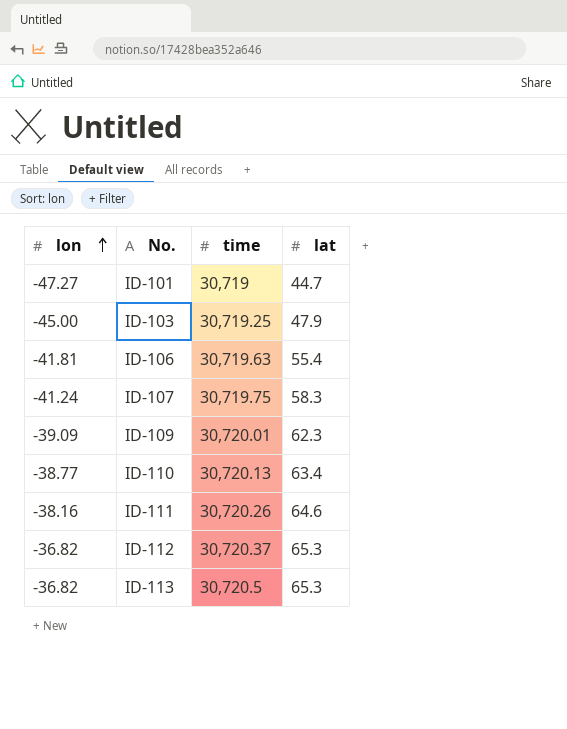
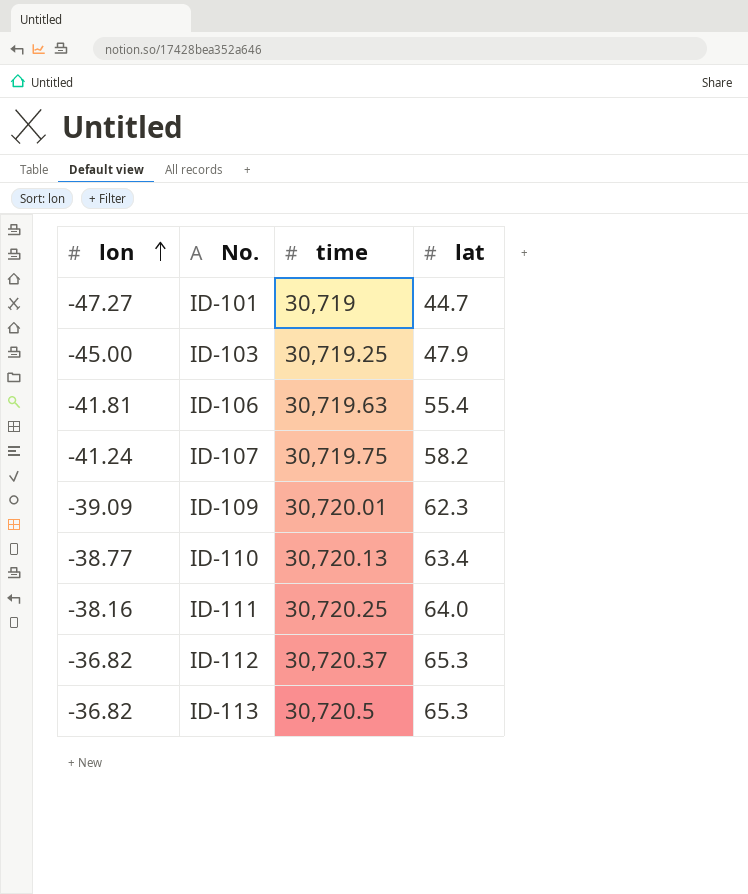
ID-107 | lat: 58.3 -> 58.2
ID-111 | time: 30,720.26 -> 30,720.25
ID-111 | lat: 64.6 -> 64.0

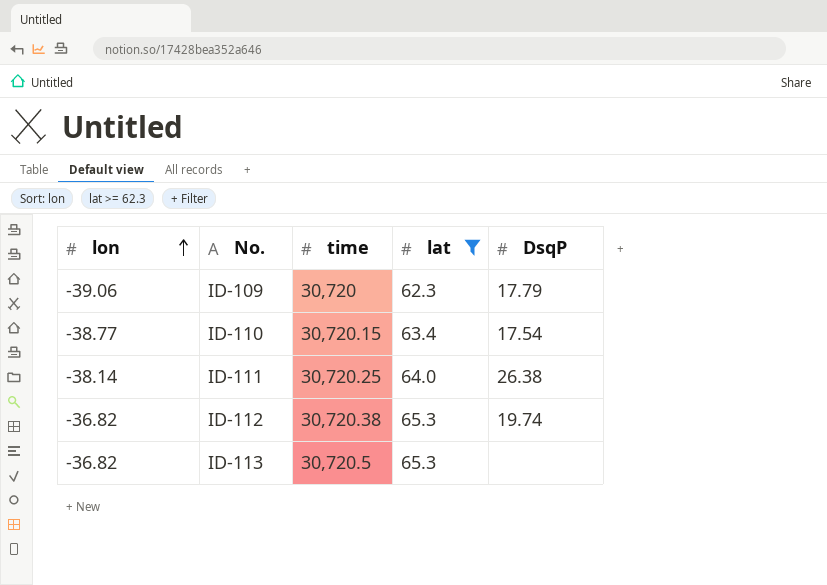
filter: none -> lat >= 62.3
column DsqP | position: none -> 5
ID-109 | lon: -39.09 -> -39.06
ID-109 | time: 30,720.01 -> 30,720
ID-110 | time: 30,720.13 -> 30,720.15
ID-111 | lon: -38.16 -> -38.14
ID-112 | time: 30,720.37 -> 30,720.38

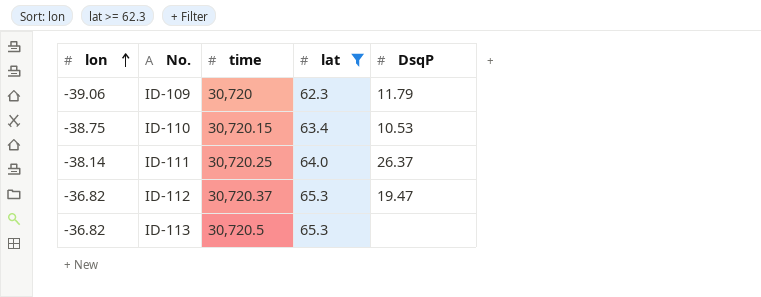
ID-109 | DsqP: 17.79 -> 11.79
ID-110 | lon: -38.77 -> -38.75
ID-110 | DsqP: 17.54 -> 10.53
ID-111 | DsqP: 26.38 -> 26.37
ID-112 | time: 30,720.38 -> 30,720.37
ID-112 | DsqP: 19.74 -> 19.47

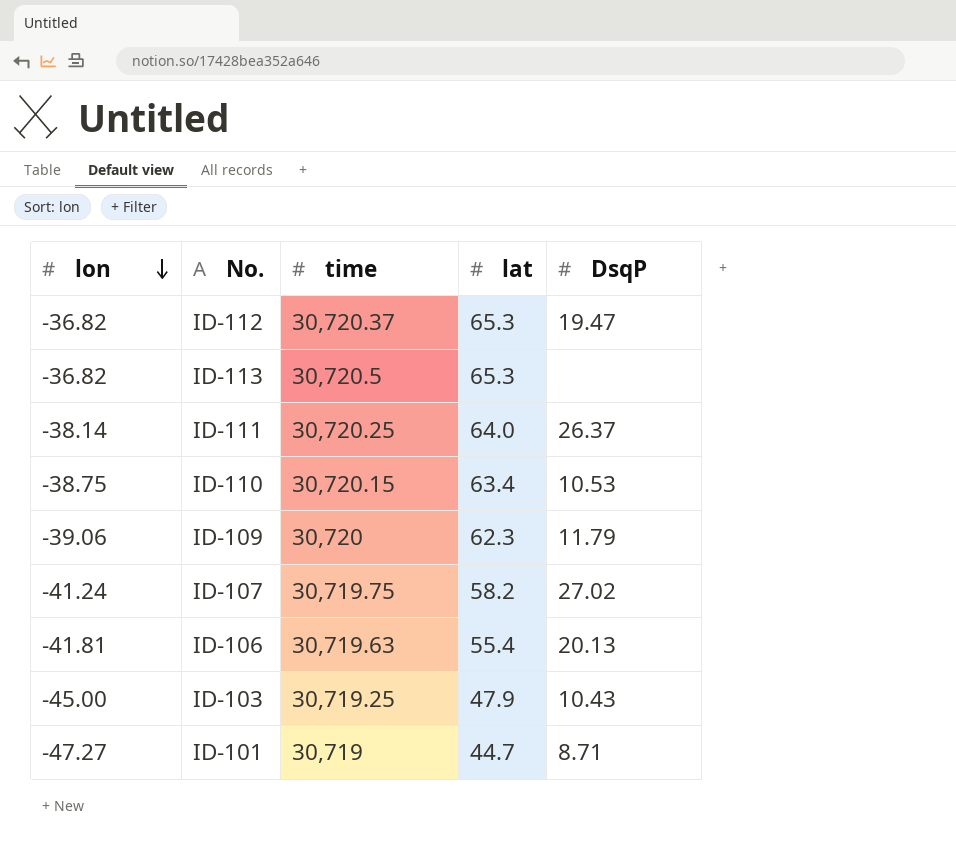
filter: lat >= 62.3 -> none
row order: lon ascending -> lon descending

